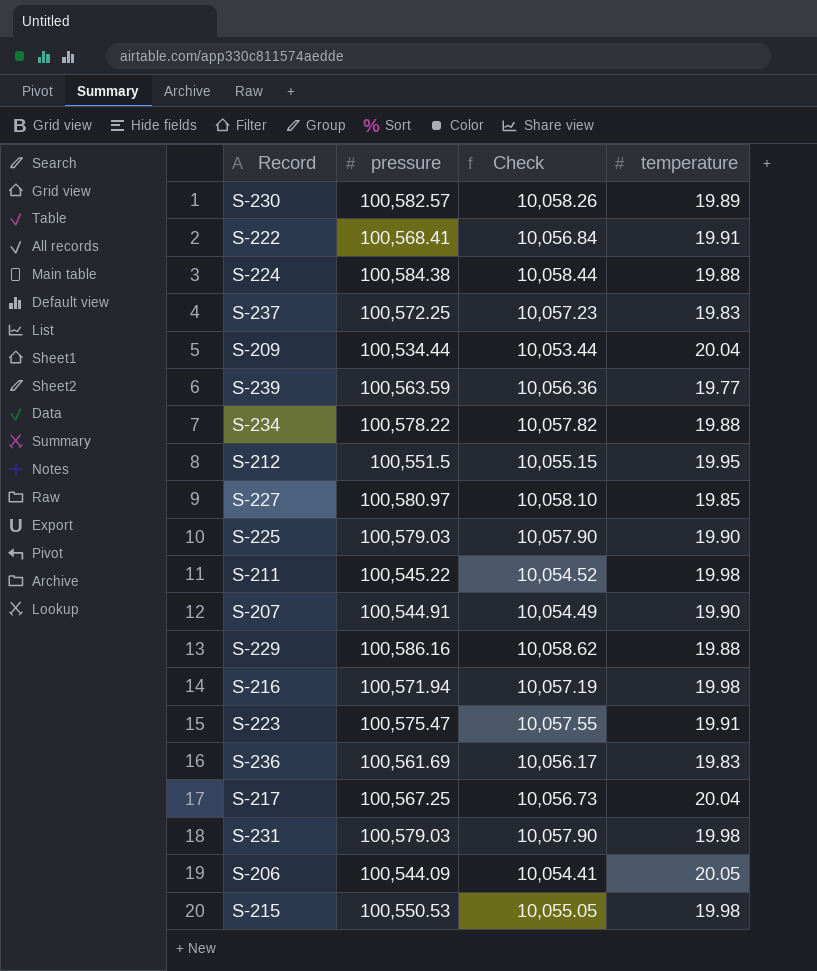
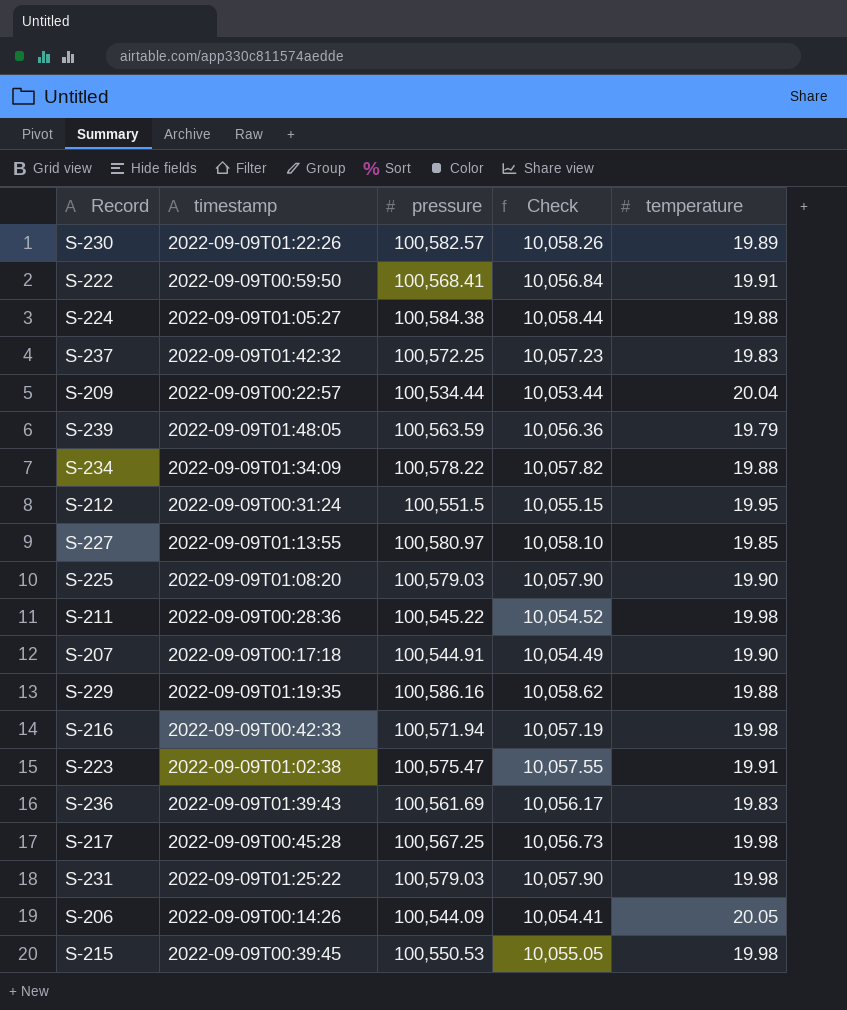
column timestamp | position: none -> 2
S-239 | temperature: 19.77 -> 19.79
S-217 | temperature: 20.04 -> 19.98

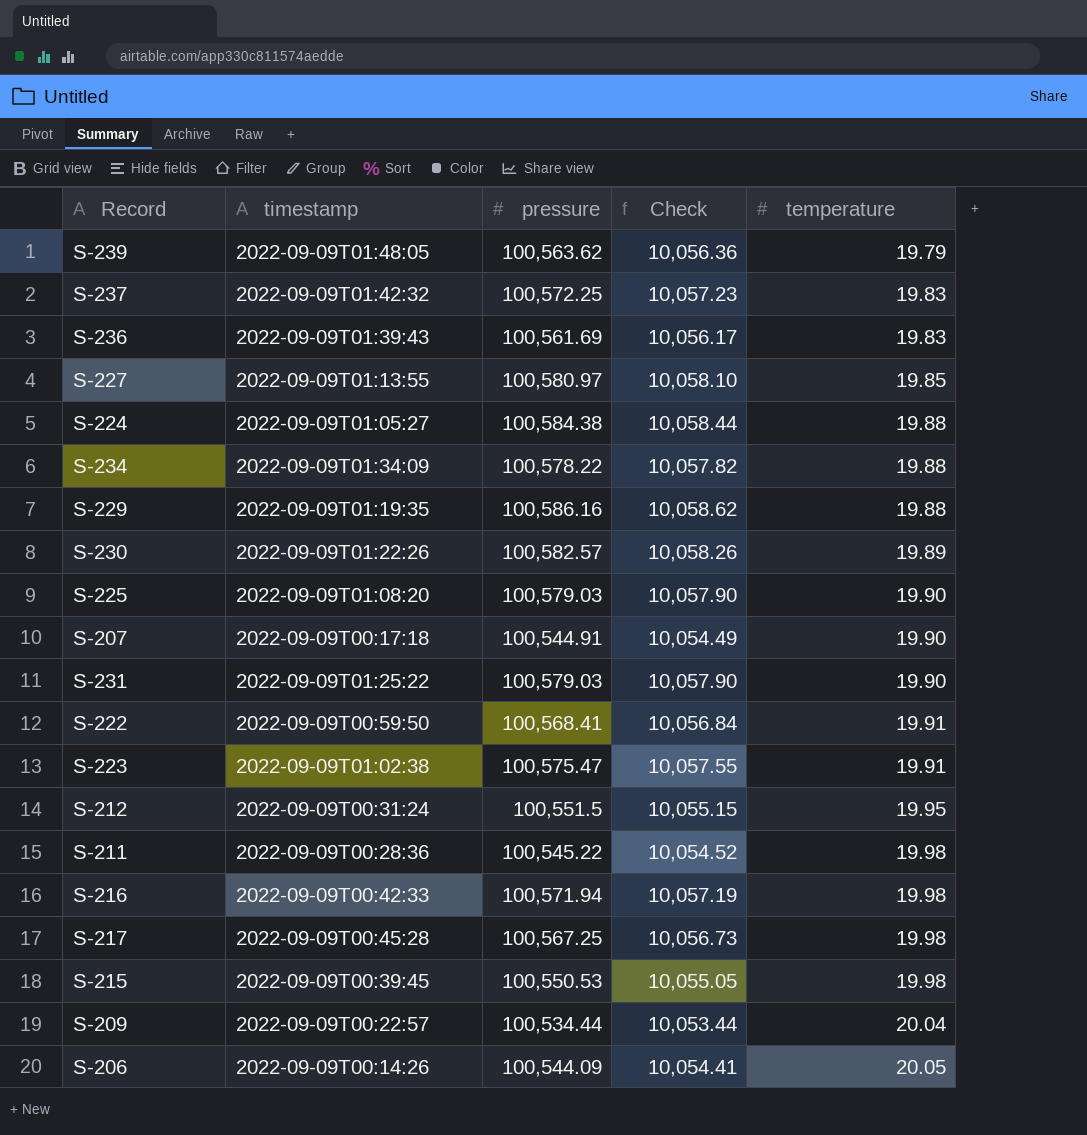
row order: none -> temperature ascending
S-239 | pressure: 100,563.59 -> 100,563.62
S-231 | temperature: 19.98 -> 19.90

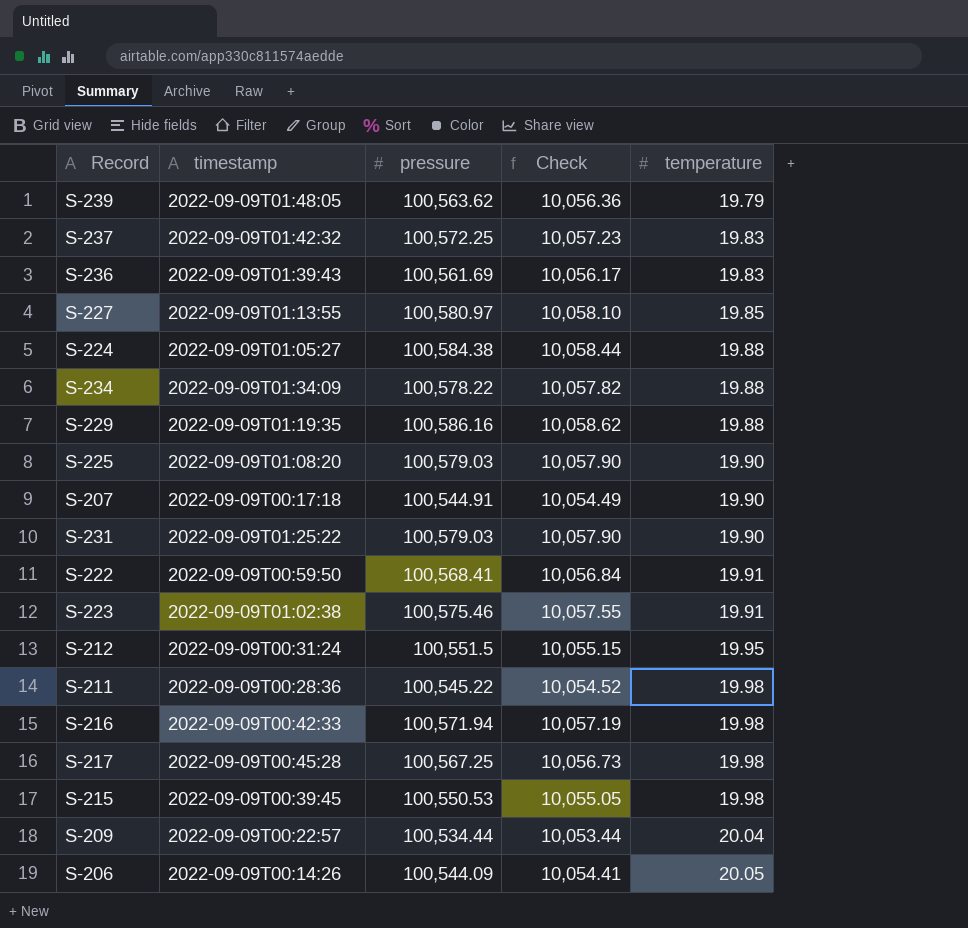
row S-230: 2022-09-09T01:22:26 | 100,582.57 | 10,058.26 | 19.89 -> none
S-223 | pressure: 100,575.47 -> 100,575.46

